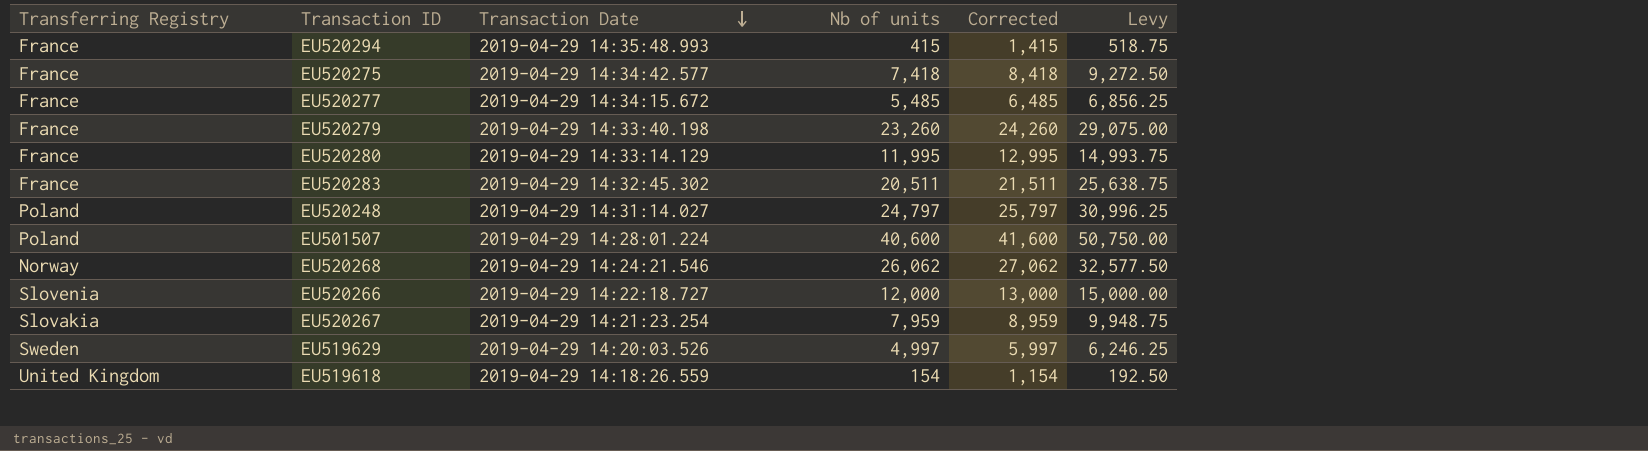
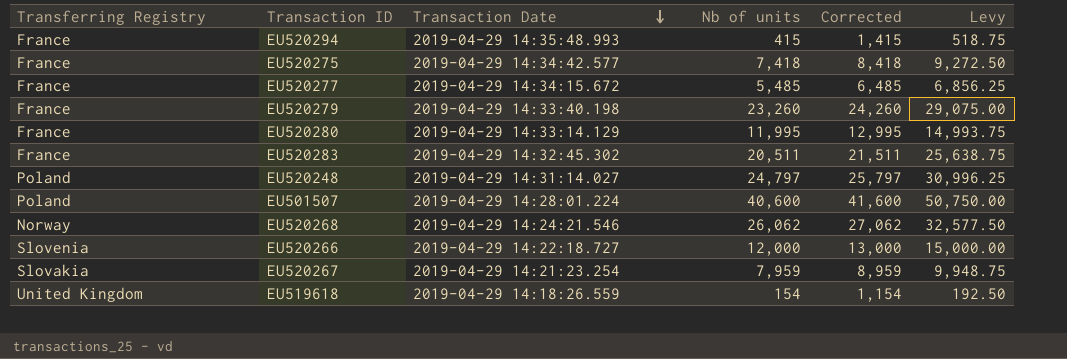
row EU519629: Sweden | 2019-04-29 14:20:03.526 | 4,997 | 5,997 | 6,246.25 -> none

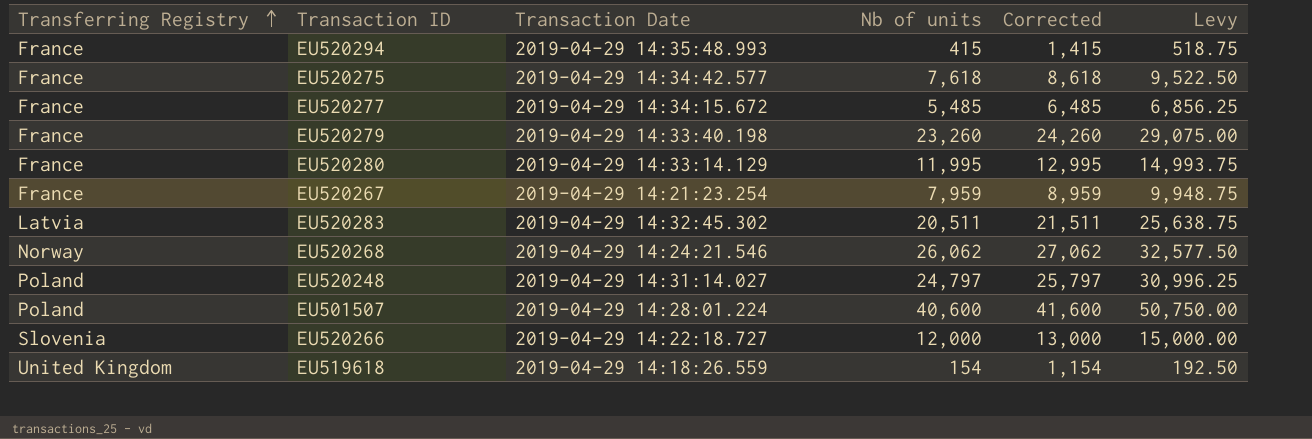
row order: Transaction Date descending -> Transferring Registry ascending
EU520275 | Nb of units: 7,418 -> 7,618
EU520275 | Corrected: 8,418 -> 8,618
EU520275 | Levy: 9,272.50 -> 9,522.50
EU520267 | Transferring Registry: Slovakia -> France
EU520283 | Transferring Registry: France -> Latvia

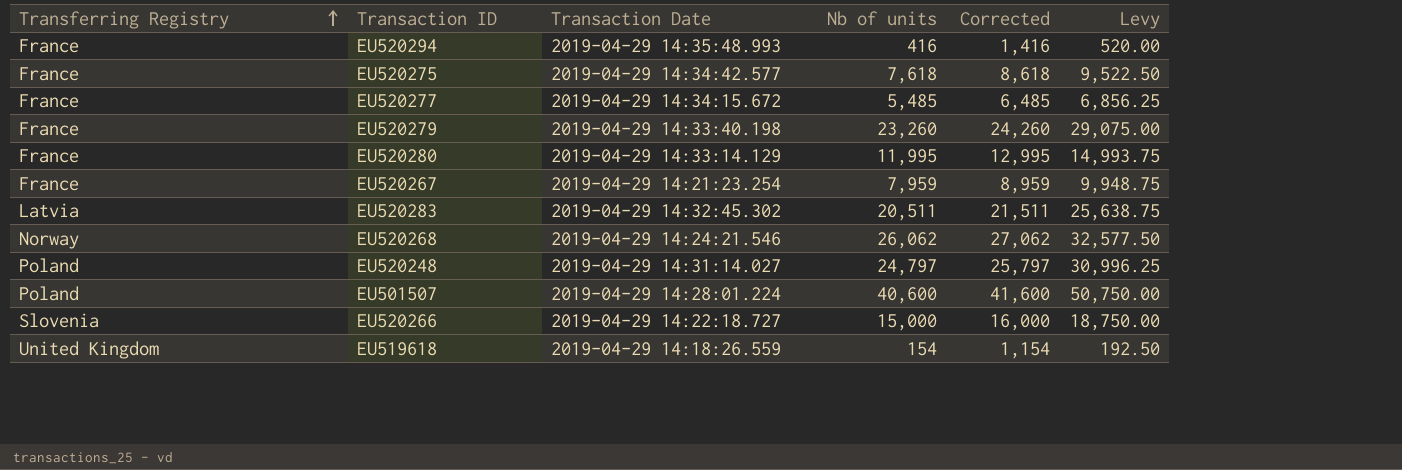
EU520294 | Nb of units: 415 -> 416
EU520294 | Corrected: 1,415 -> 1,416
EU520294 | Levy: 518.75 -> 520.00
EU520266 | Nb of units: 12,000 -> 15,000
EU520266 | Corrected: 13,000 -> 16,000
EU520266 | Levy: 15,000.00 -> 18,750.00

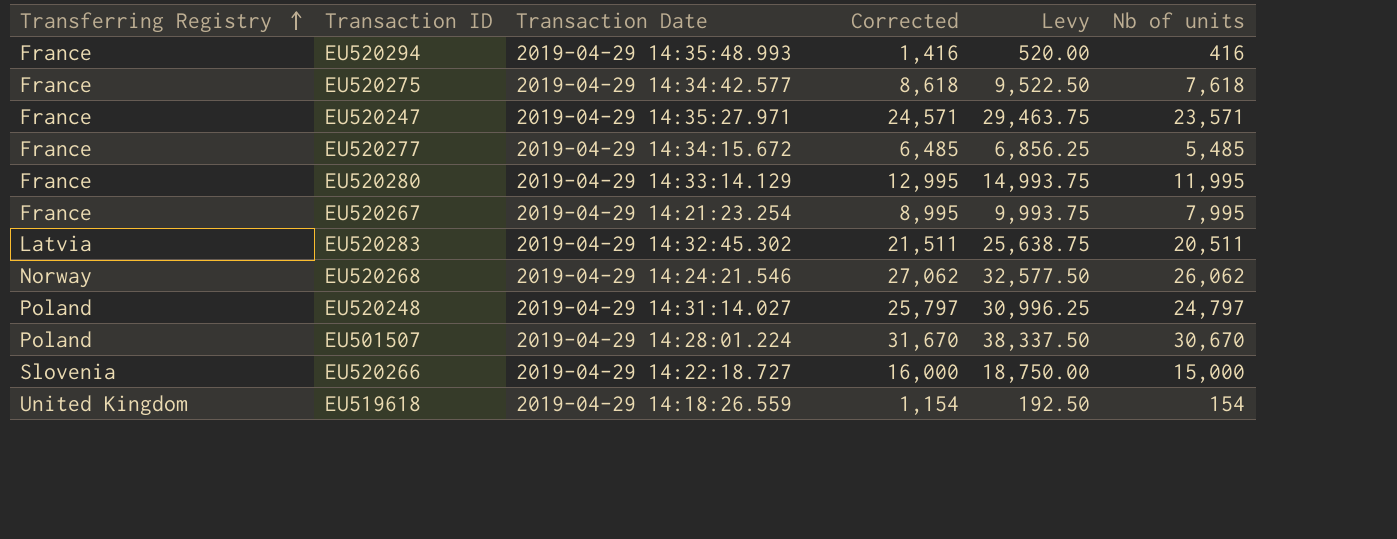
column Nb of units | position: 4 -> 6
row EU520279: France | 2019-04-29 14:33:40.198 | 23,260 | 24,260 | 29,075.00 -> none
row EU520247: none -> France | 2019-04-29 14:35:27.971 | 24,571 | 29,463.75 | 23,571
EU520267 | Corrected: 8,959 -> 8,995
EU520267 | Levy: 9,948.75 -> 9,993.75
EU520267 | Nb of units: 7,959 -> 7,995
EU501507 | Corrected: 41,600 -> 31,670
EU501507 | Levy: 50,750.00 -> 38,337.50
EU501507 | Nb of units: 40,600 -> 30,670

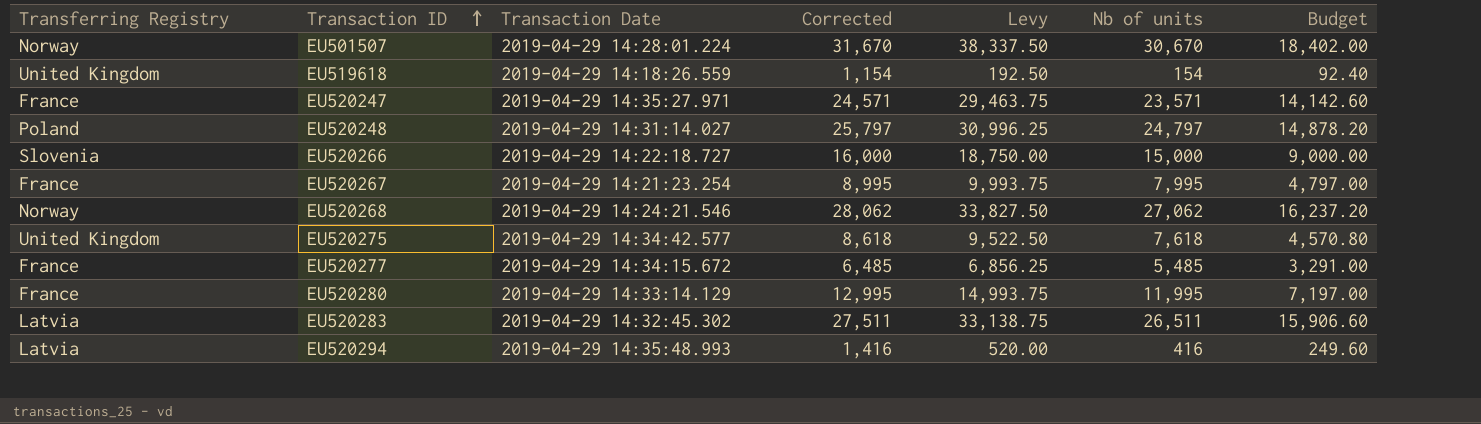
row order: Transferring Registry ascending -> Transaction ID ascending
column Budget | formula: none -> [Nb of units] * 0.6
EU501507 | Transferring Registry: Poland -> Norway
EU520268 | Corrected: 27,062 -> 28,062
EU520268 | Levy: 32,577.50 -> 33,827.50
EU520268 | Nb of units: 26,062 -> 27,062
EU520275 | Transferring Registry: France -> United Kingdom
EU520283 | Corrected: 21,511 -> 27,511
EU520283 | Levy: 25,638.75 -> 33,138.75
EU520283 | Nb of units: 20,511 -> 26,511
EU520294 | Transferring Registry: France -> Latvia

